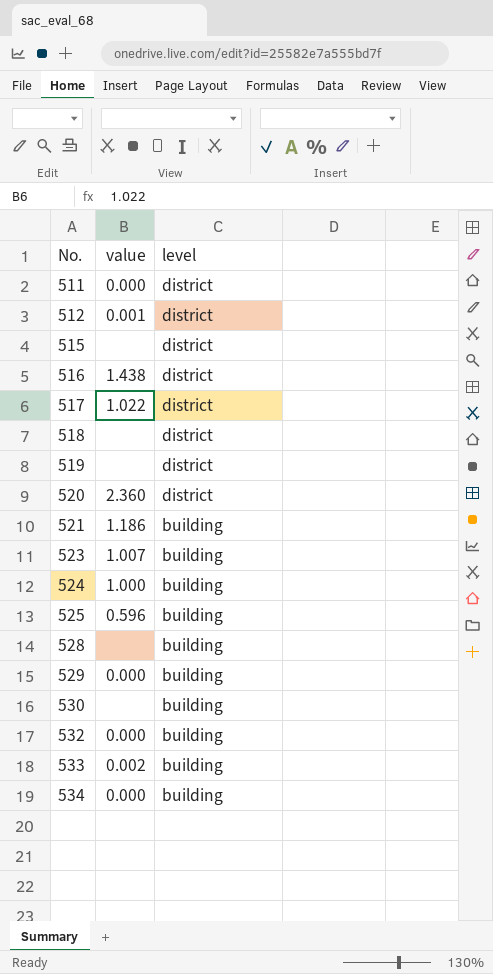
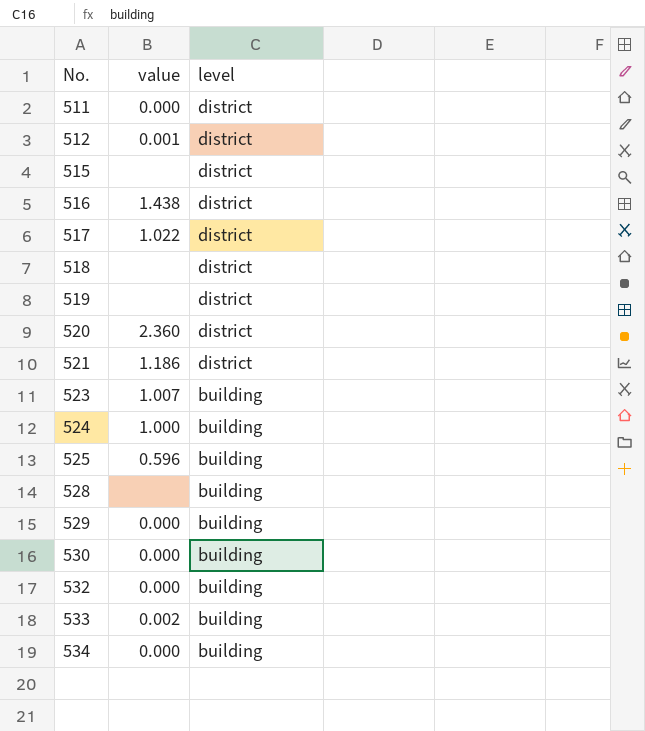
521 | level: building -> district
530 | value: none -> 0.000

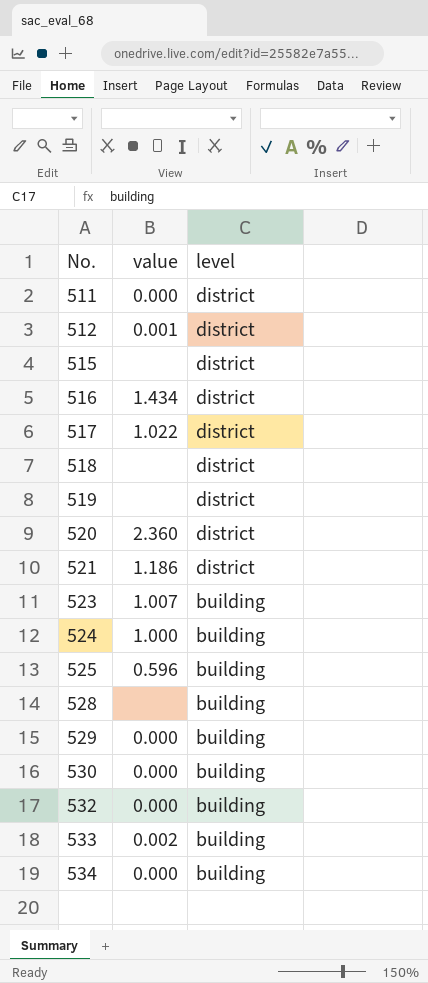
516 | value: 1.438 -> 1.434

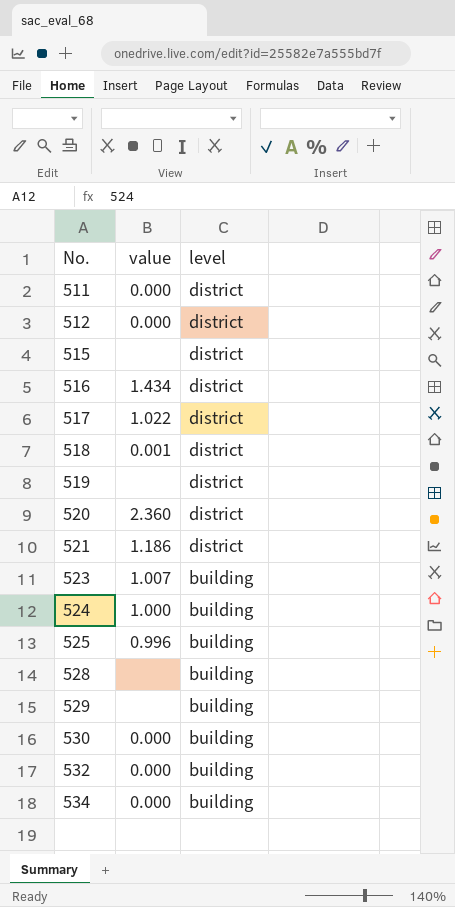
row 533: 0.002 | building -> none
512 | value: 0.001 -> 0.000
518 | value: none -> 0.001
525 | value: 0.596 -> 0.996
529 | value: 0.000 -> none

